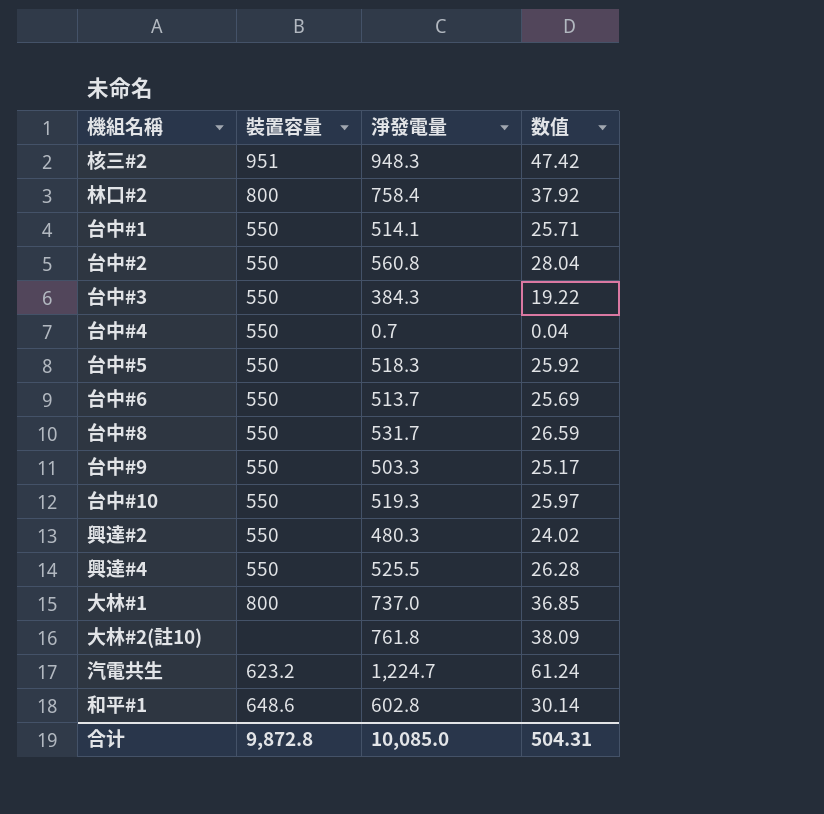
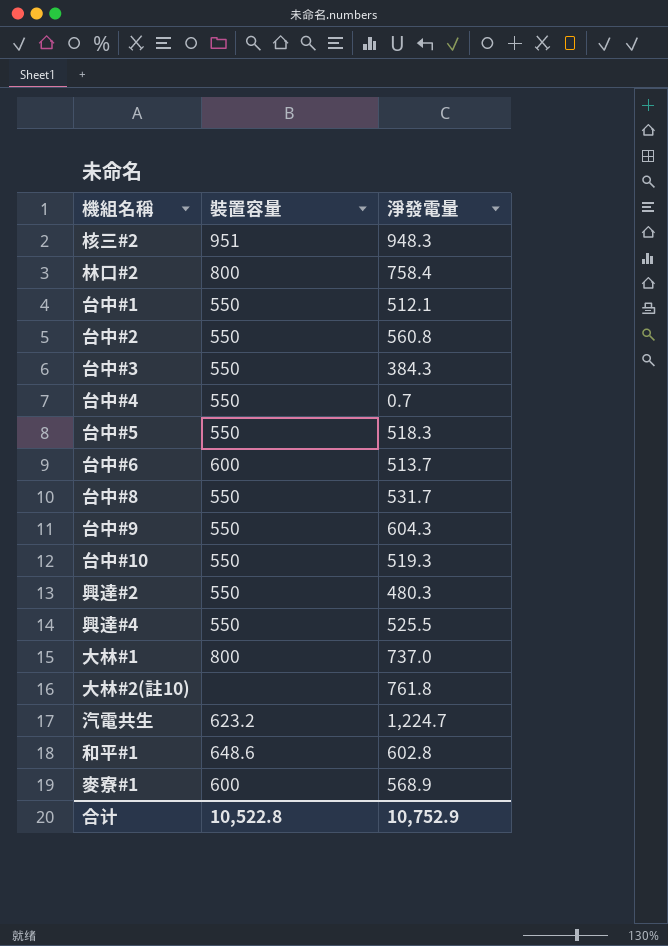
column 数值 | formula: [淨發電量] * 0.05 -> none
台中#1 | 淨發電量: 514.1 -> 512.1
台中#6 | 裝置容量: 550 -> 600
台中#9 | 淨發電量: 503.3 -> 604.3
row 麥寮#1: none -> 600 | 568.9
合计 | 裝置容量: 9,872.8 -> 10,522.8
合计 | 淨發電量: 10,085.0 -> 10,752.9

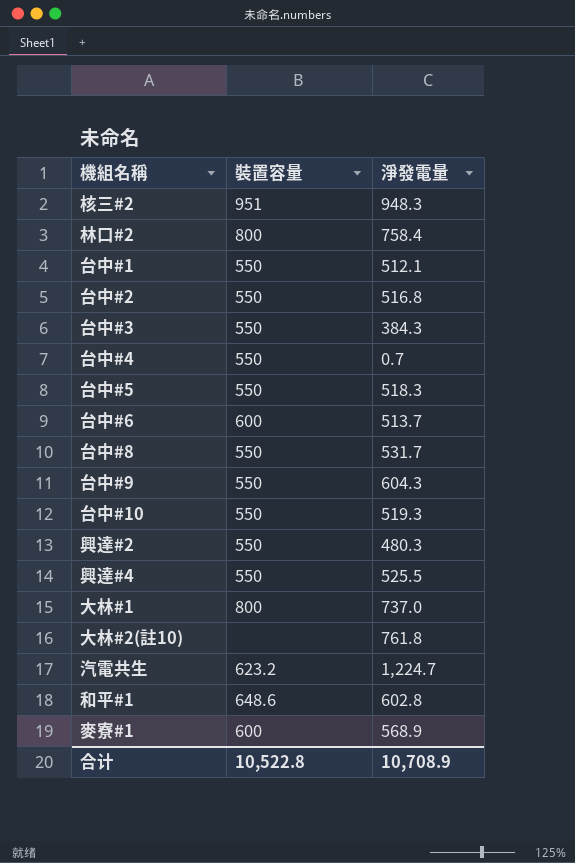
台中#2 | 淨發電量: 560.8 -> 516.8
合计 | 淨發電量: 10,752.9 -> 10,708.9

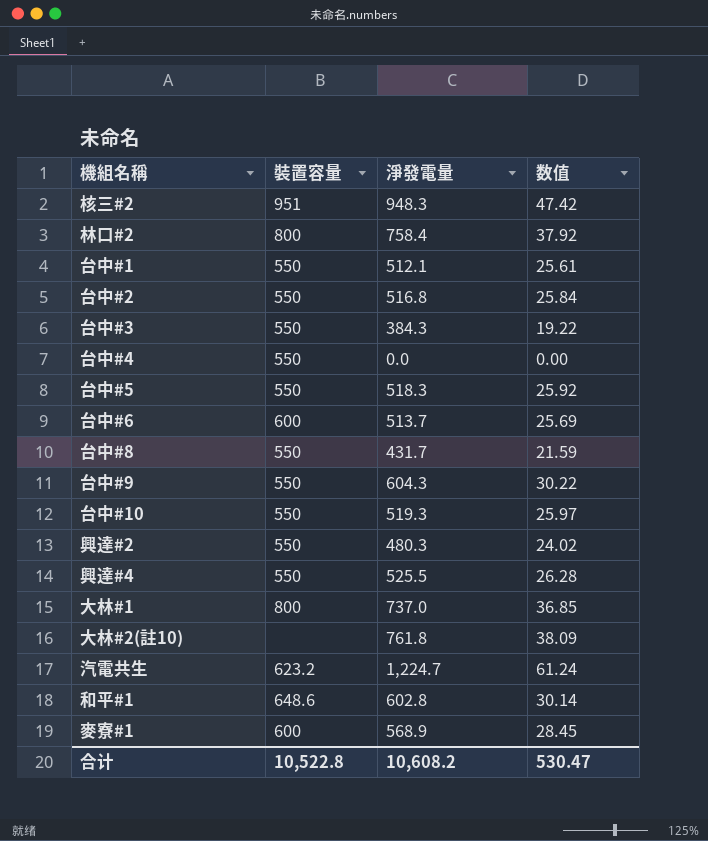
column 数值 | formula: none -> [淨發電量] * 0.05
台中#4 | 淨發電量: 0.7 -> 0.0
台中#8 | 淨發電量: 531.7 -> 431.7
合计 | 淨發電量: 10,708.9 -> 10,608.2

